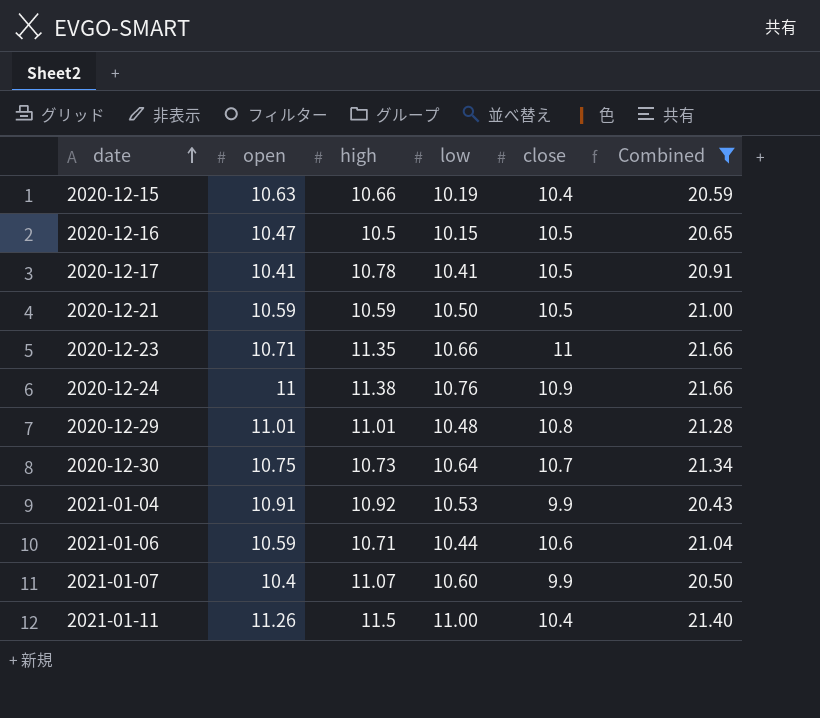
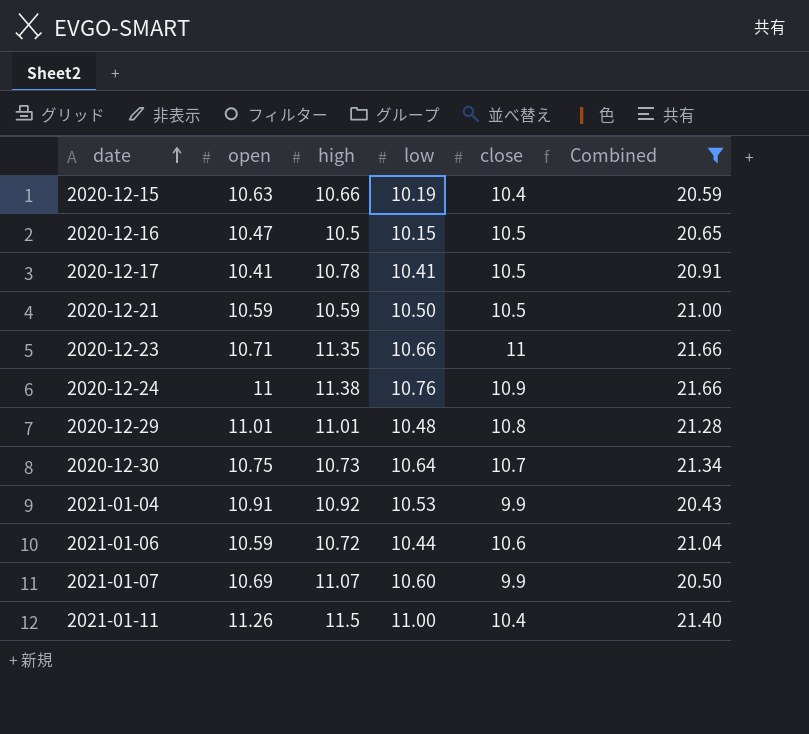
2021-01-06 | high: 10.71 -> 10.72
2021-01-07 | open: 10.4 -> 10.69

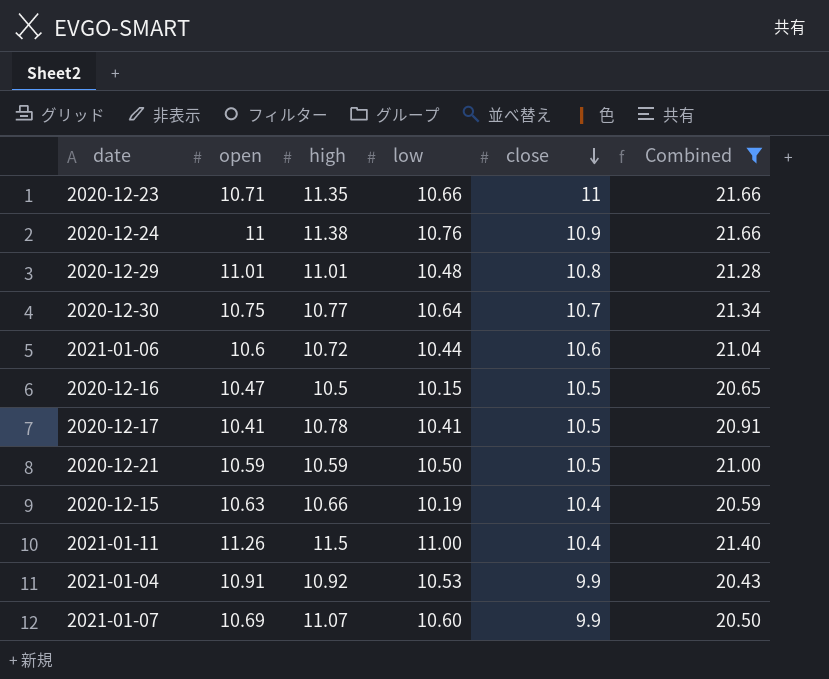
row order: date ascending -> close descending
2020-12-30 | high: 10.73 -> 10.77
2021-01-06 | open: 10.59 -> 10.6

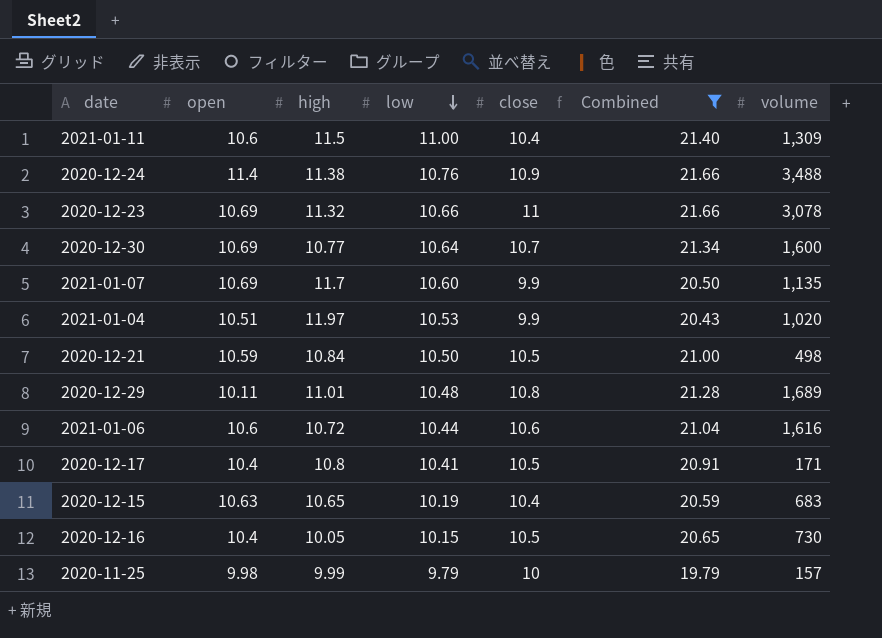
row order: close descending -> low descending
column volume | position: none -> 7
2021-01-11 | open: 11.26 -> 10.6
2020-12-24 | open: 11 -> 11.4
2020-12-23 | open: 10.71 -> 10.69
2020-12-23 | high: 11.35 -> 11.32
2020-12-30 | open: 10.75 -> 10.69
2021-01-07 | high: 11.07 -> 11.7
2021-01-04 | open: 10.91 -> 10.51
2021-01-04 | high: 10.92 -> 11.97
2020-12-21 | high: 10.59 -> 10.84
2020-12-29 | open: 11.01 -> 10.11
2020-12-17 | open: 10.41 -> 10.4
2020-12-17 | high: 10.78 -> 10.8
2020-12-15 | high: 10.66 -> 10.65
2020-12-16 | open: 10.47 -> 10.4
2020-12-16 | high: 10.5 -> 10.05
row 2020-11-25: none -> 9.98 | 9.99 | 9.79 | 10 | 19.79 | 157

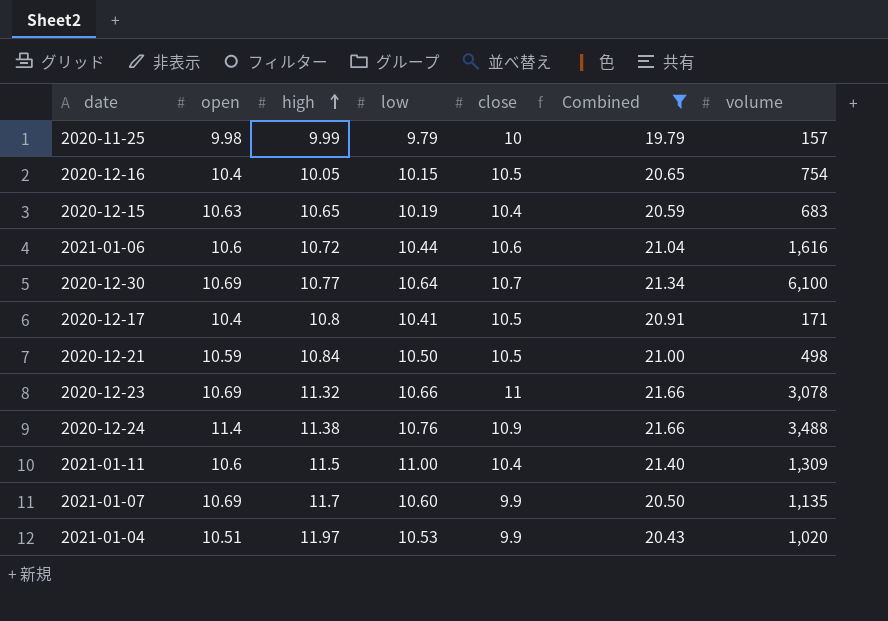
row order: low descending -> high ascending
row 2020-12-29: 10.11 | 11.01 | 10.48 | 10.8 | 21.28 | 1,689 -> none
2020-12-16 | volume: 730 -> 754
2020-12-30 | volume: 1,600 -> 6,100

